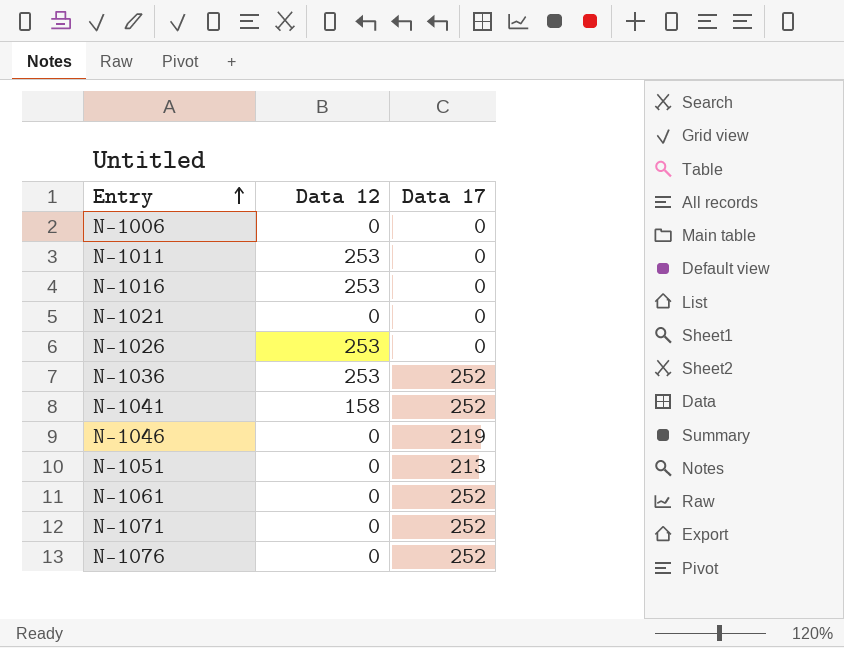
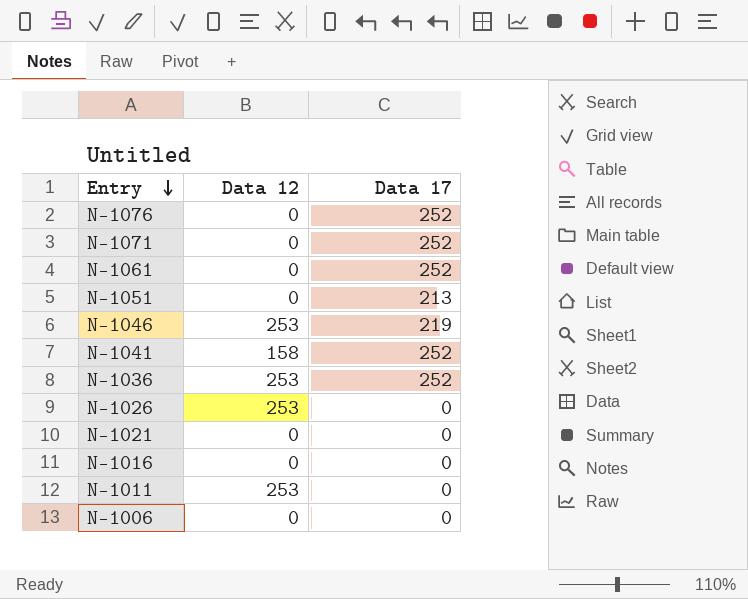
row order: Entry ascending -> Entry descending
N-1046 | Data 12: 0 -> 253
N-1016 | Data 12: 253 -> 0

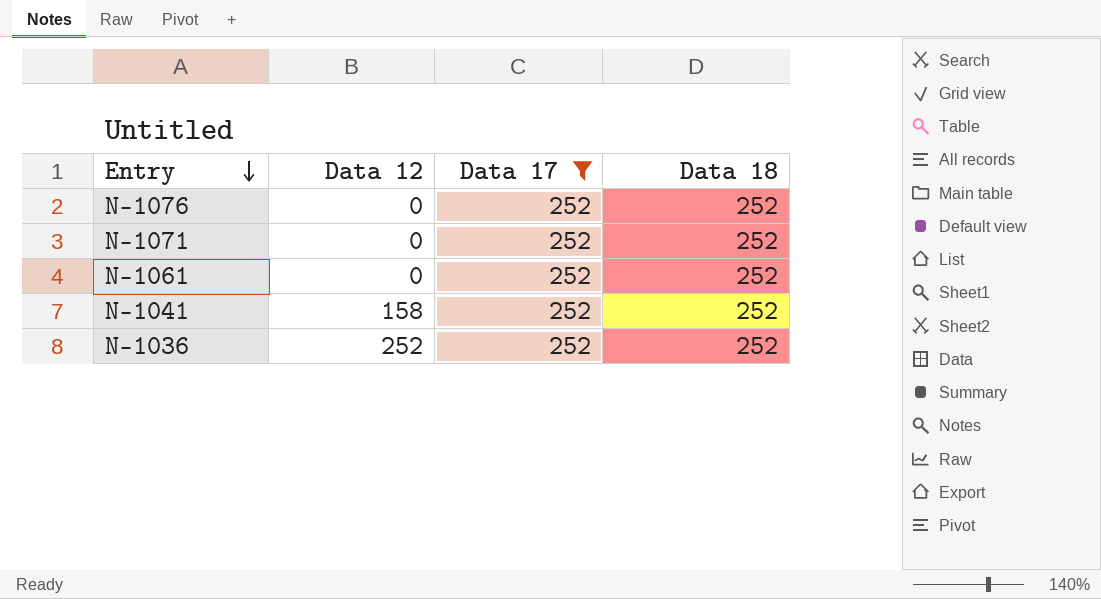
filter: none -> Data 17 = 252
column Data 18 | position: none -> 4
N-1036 | Data 12: 253 -> 252

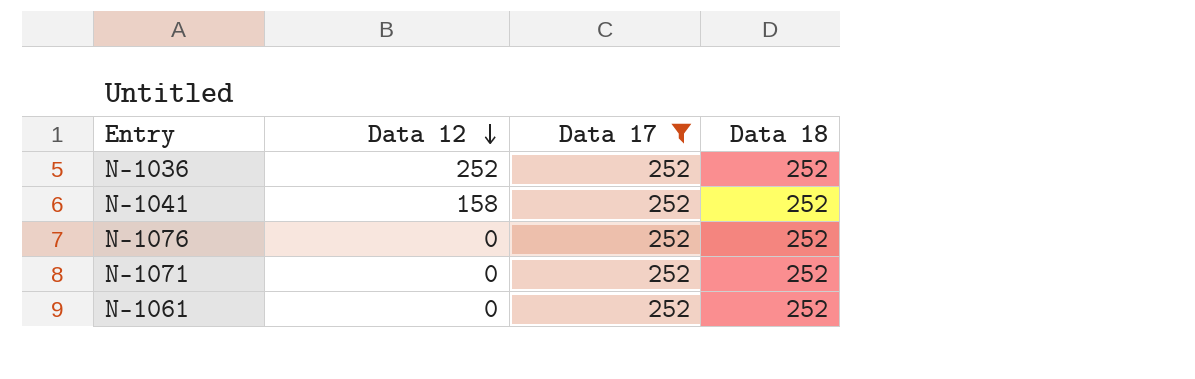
row order: Entry descending -> Data 12 descending

